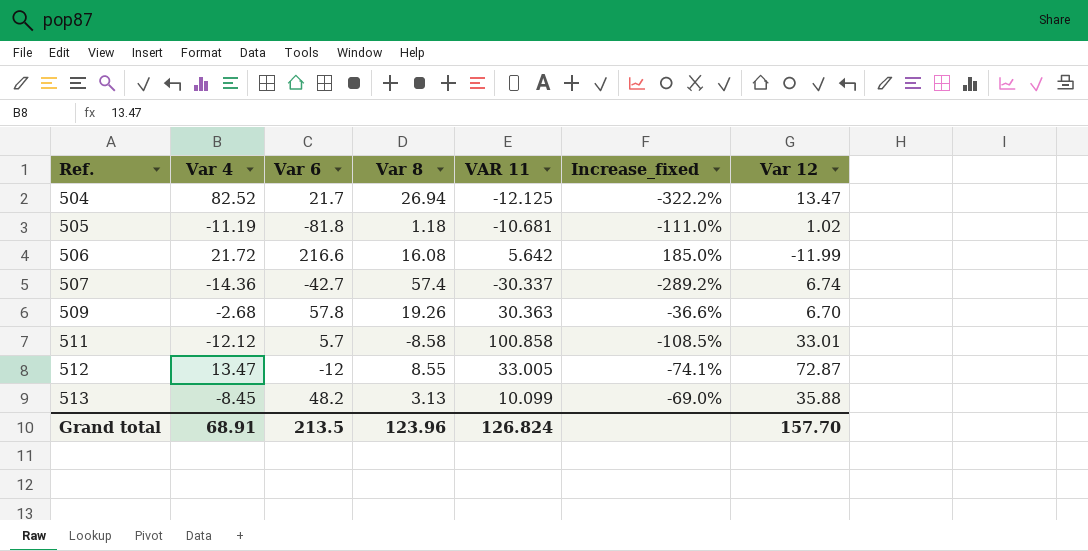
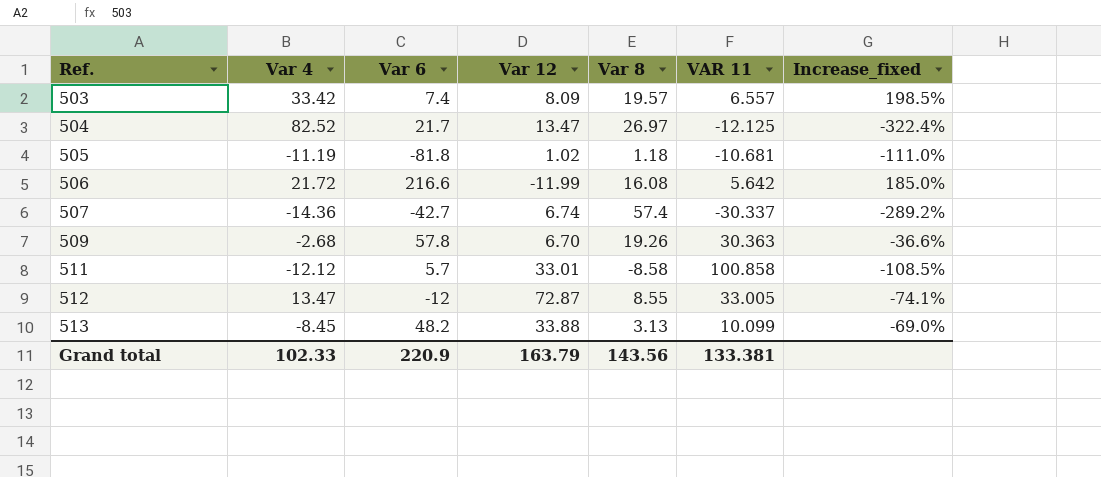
column Var 12 | position: 7 -> 4
row 503: none -> 33.42 | 7.4 | 8.09 | 19.57 | 6.557 | 198.5%
504 | Var 8: 26.94 -> 26.97
504 | Increase_fixed: -322.2% -> -322.4%
513 | Var 12: 35.88 -> 33.88
Grand total | Var 4: 68.91 -> 102.33
Grand total | Var 6: 213.5 -> 220.9
Grand total | Var 12: 157.70 -> 163.79
Grand total | Var 8: 123.96 -> 143.56
Grand total | VAR 11: 126.824 -> 133.381

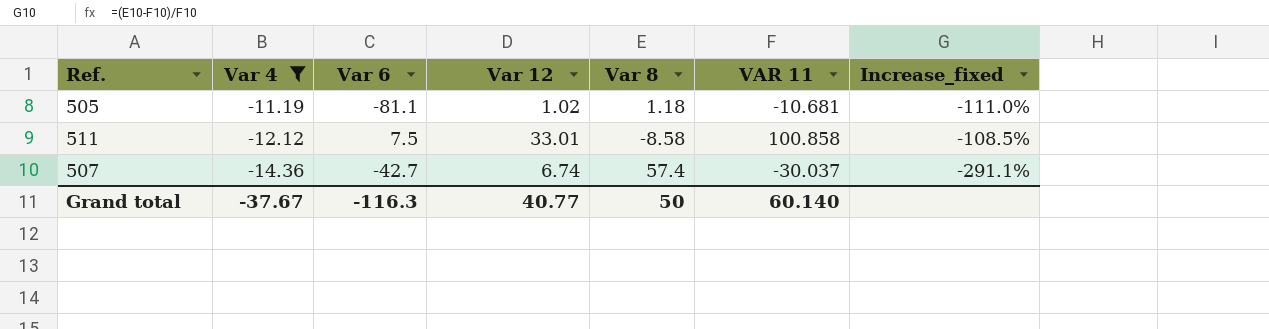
filter: none -> Var 4 <= -11.19
row order: Ref. ascending -> Var 4 descending
505 | Var 6: -81.8 -> -81.1
511 | Var 6: 5.7 -> 7.5
507 | VAR 11: -30.337 -> -30.037
507 | Increase_fixed: -289.2% -> -291.1%
Grand total | Var 4: 102.33 -> -37.67
Grand total | Var 6: 220.9 -> -116.3
Grand total | Var 12: 163.79 -> 40.77
Grand total | Var 8: 143.56 -> 50
Grand total | VAR 11: 133.381 -> 60.140

